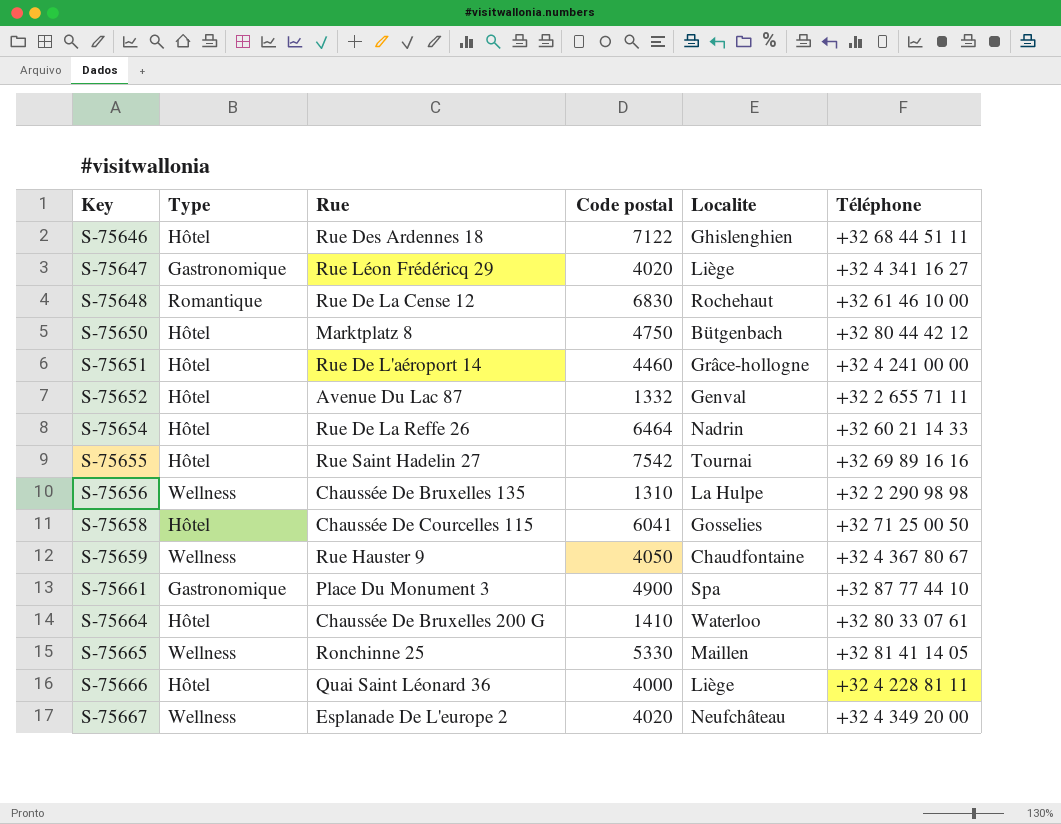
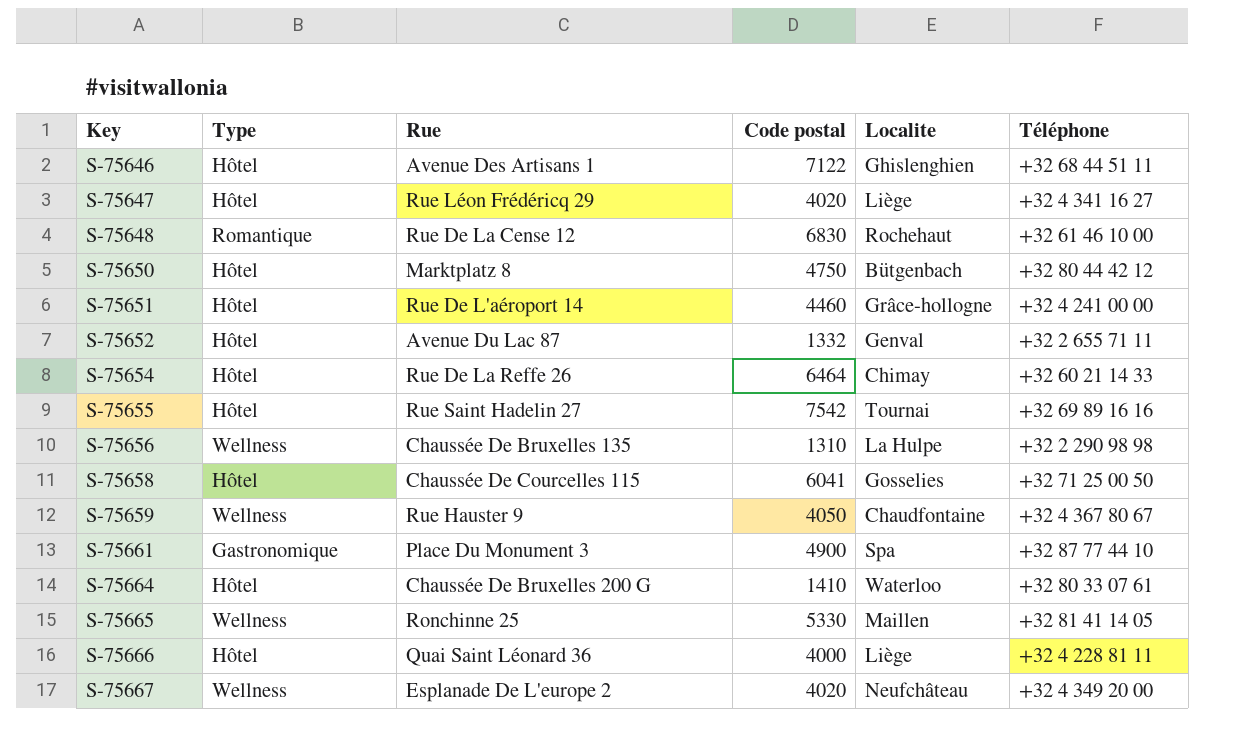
S-75646 | Rue: Rue Des Ardennes 18 -> Avenue Des Artisans 1
S-75647 | Type: Gastronomique -> Hôtel
S-75654 | Localite: Nadrin -> Chimay

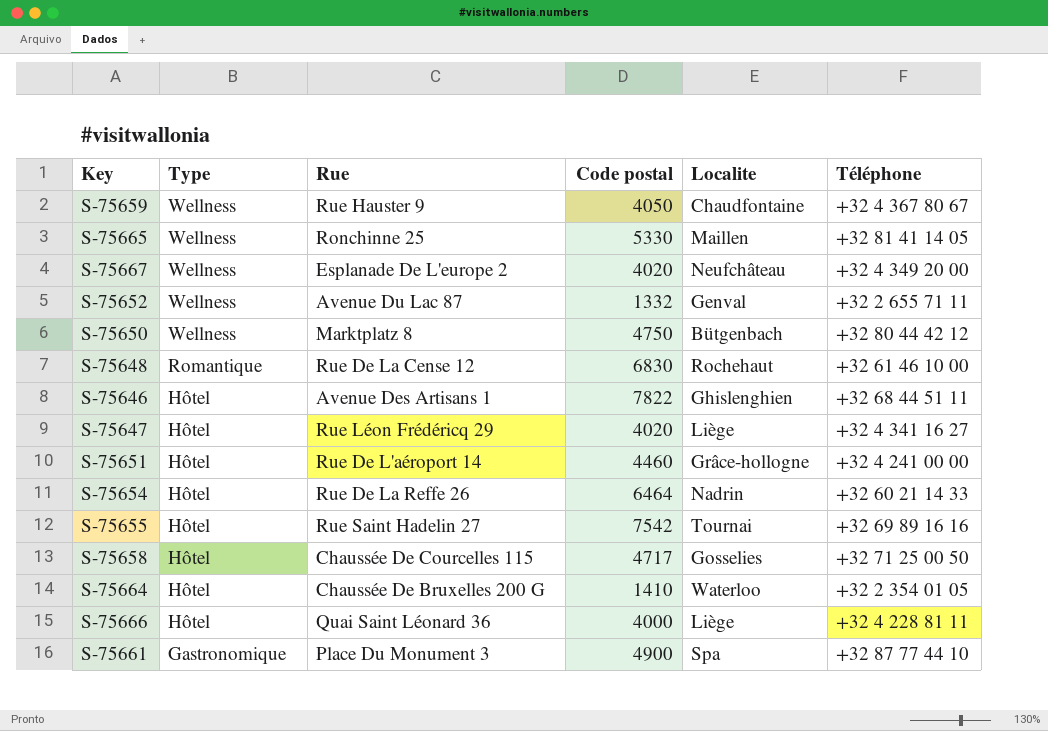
row order: Key ascending -> Type descending
row S-75656: Wellness | Chaussée De Bruxelles 135 | 1310 | La Hulpe | +32 2 290 98 98 -> none
S-75652 | Type: Hôtel -> Wellness
S-75650 | Type: Hôtel -> Wellness
S-75646 | Code postal: 7122 -> 7822
S-75654 | Localite: Chimay -> Nadrin
S-75658 | Code postal: 6041 -> 4717
S-75664 | Téléphone: +32 80 33 07 61 -> +32 2 354 01 05

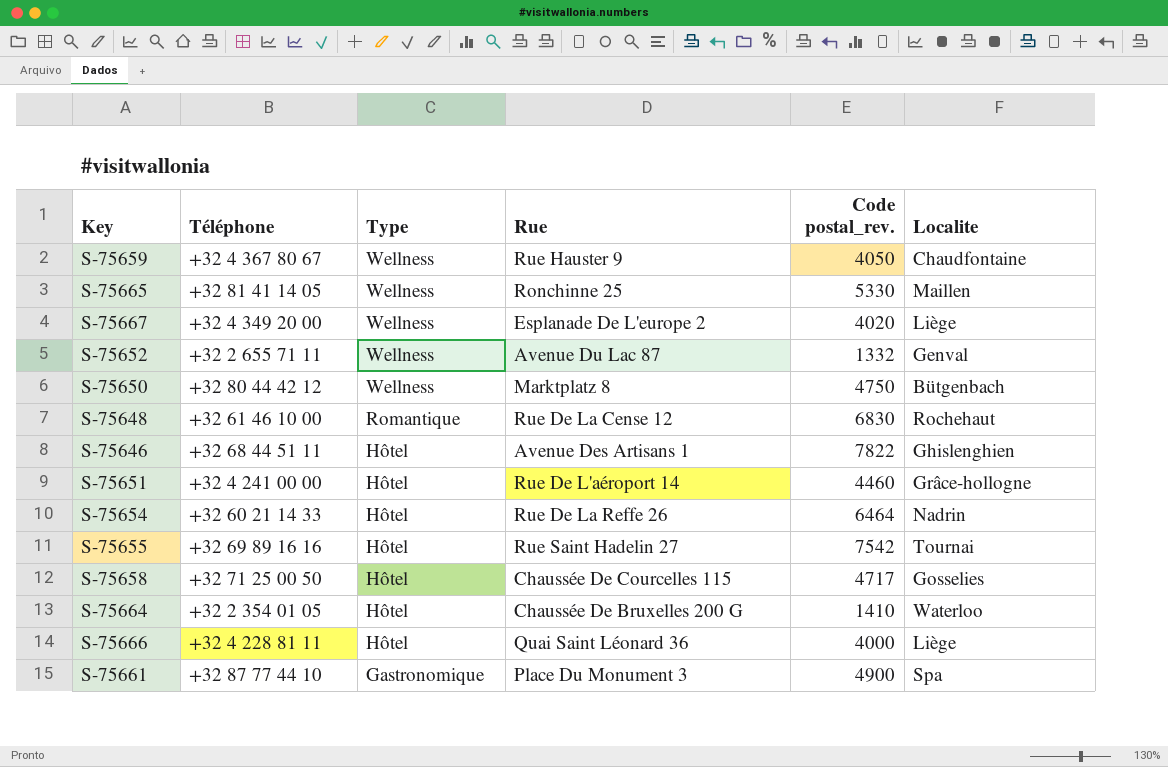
column Téléphone | position: 6 -> 2
column name: Code postal -> Code postal_rev.
row S-75647: Hôtel | Rue Léon Frédéricq 29 | 4020 | Liège | +32 4 341 16 27 -> none
S-75667 | Localite: Neufchâteau -> Liège

